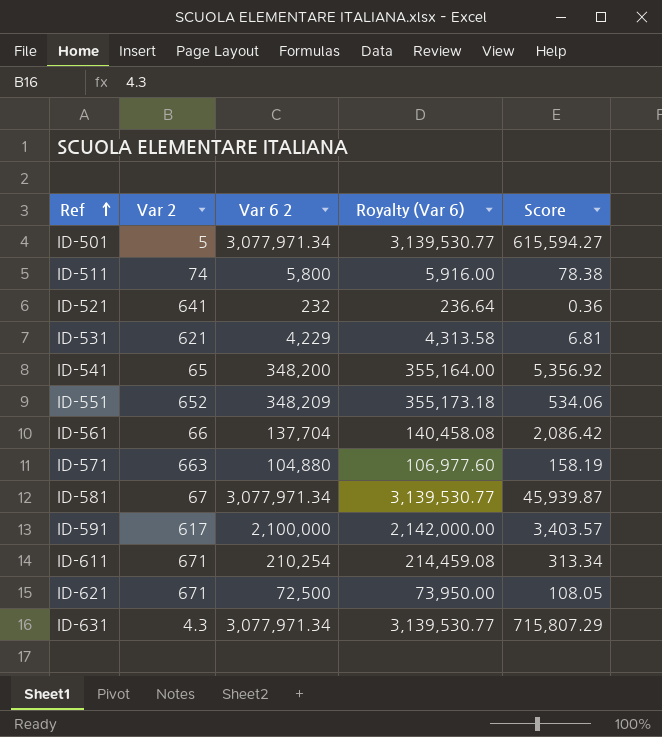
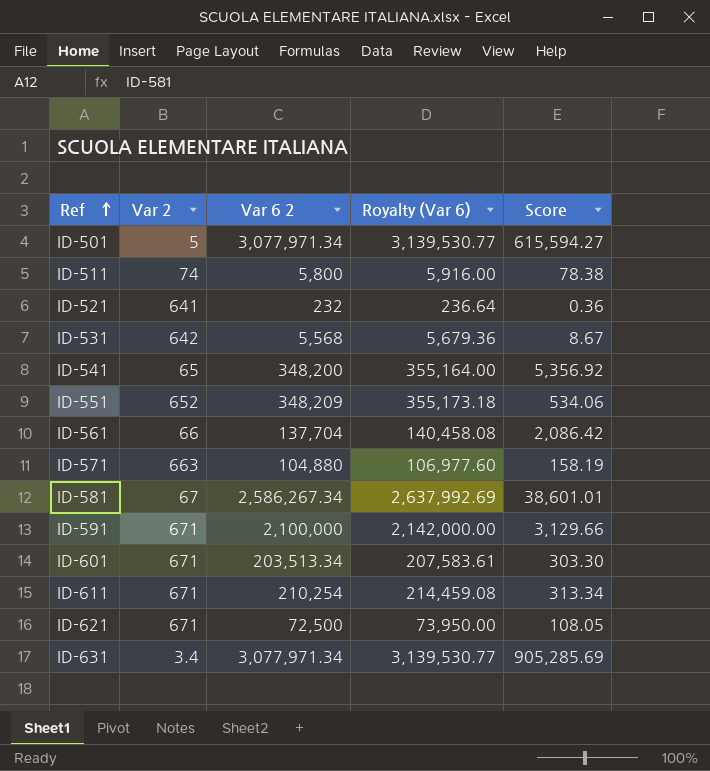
ID-531 | Var 2: 621 -> 642
ID-531 | Var 6 2: 4,229 -> 5,568
ID-531 | Royalty (Var 6): 4,313.58 -> 5,679.36
ID-531 | Score: 6.81 -> 8.67
ID-581 | Var 6 2: 3,077,971.34 -> 2,586,267.34
ID-581 | Royalty (Var 6): 3,139,530.77 -> 2,637,992.69
ID-581 | Score: 45,939.87 -> 38,601.01
ID-591 | Var 2: 617 -> 671
ID-591 | Score: 3,403.57 -> 3,129.66
row ID-601: none -> 671 | 203,513.34 | 207,583.61 | 303.30
ID-631 | Var 2: 4.3 -> 3.4
ID-631 | Score: 715,807.29 -> 905,285.69

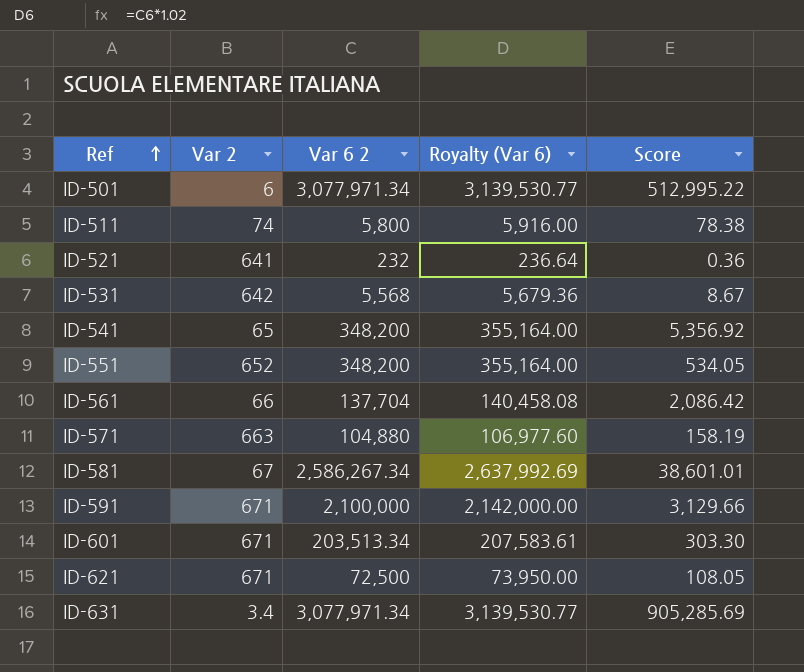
row ID-611: 671 | 210,254 | 214,459.08 | 313.34 -> none
ID-501 | Var 2: 5 -> 6
ID-501 | Score: 615,594.27 -> 512,995.22
ID-551 | Var 6 2: 348,209 -> 348,200
ID-551 | Royalty (Var 6): 355,173.18 -> 355,164.00
ID-551 | Score: 534.06 -> 534.05

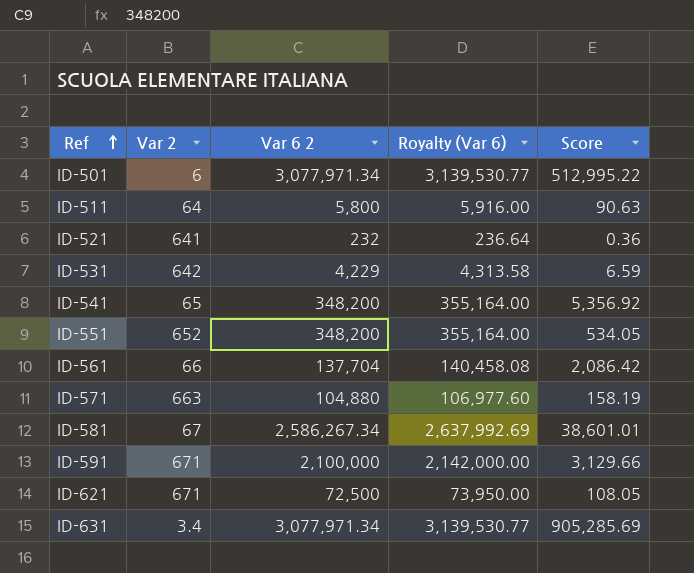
row ID-601: 671 | 203,513.34 | 207,583.61 | 303.30 -> none
ID-511 | Var 2: 74 -> 64
ID-511 | Score: 78.38 -> 90.63
ID-531 | Var 6 2: 5,568 -> 4,229
ID-531 | Royalty (Var 6): 5,679.36 -> 4,313.58
ID-531 | Score: 8.67 -> 6.59

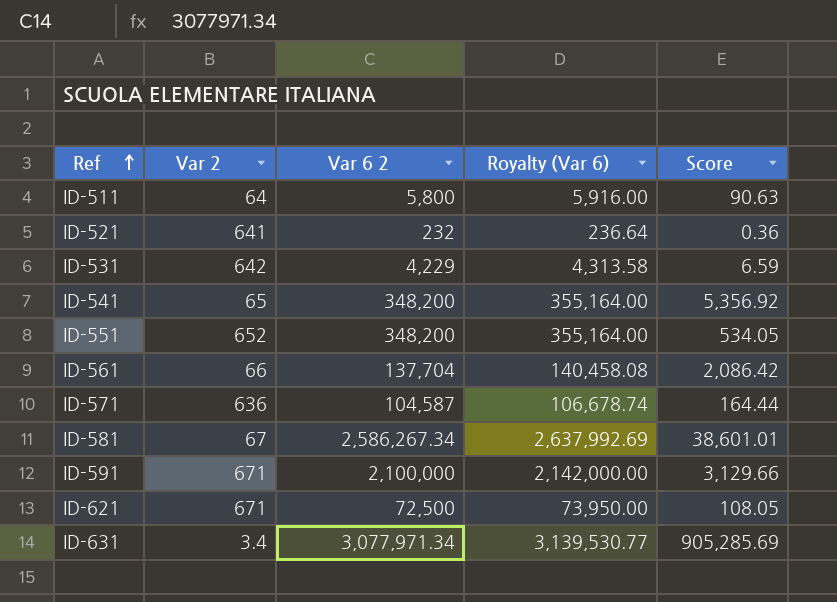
row ID-501: 6 | 3,077,971.34 | 3,139,530.77 | 512,995.22 -> none
ID-571 | Var 2: 663 -> 636
ID-571 | Var 6 2: 104,880 -> 104,587
ID-571 | Royalty (Var 6): 106,977.60 -> 106,678.74
ID-571 | Score: 158.19 -> 164.44

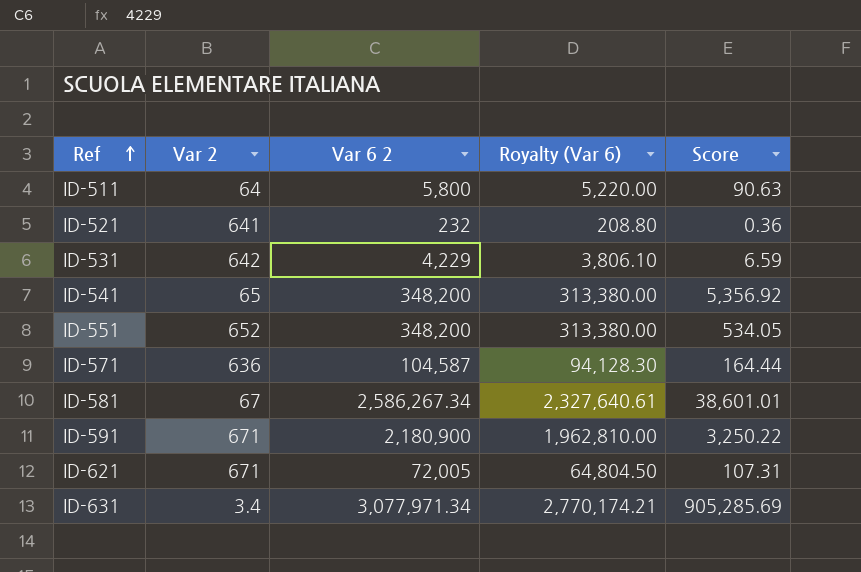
column Royalty (Var 6) | formula: [Var 6 2] * 1.02 -> [Var 6 2] * 0.9
row ID-561: 66 | 137,704 | 140,458.08 | 2,086.42 -> none
ID-591 | Var 6 2: 2,100,000 -> 2,180,900
ID-591 | Score: 3,129.66 -> 3,250.22
ID-621 | Var 6 2: 72,500 -> 72,005
ID-621 | Score: 108.05 -> 107.31

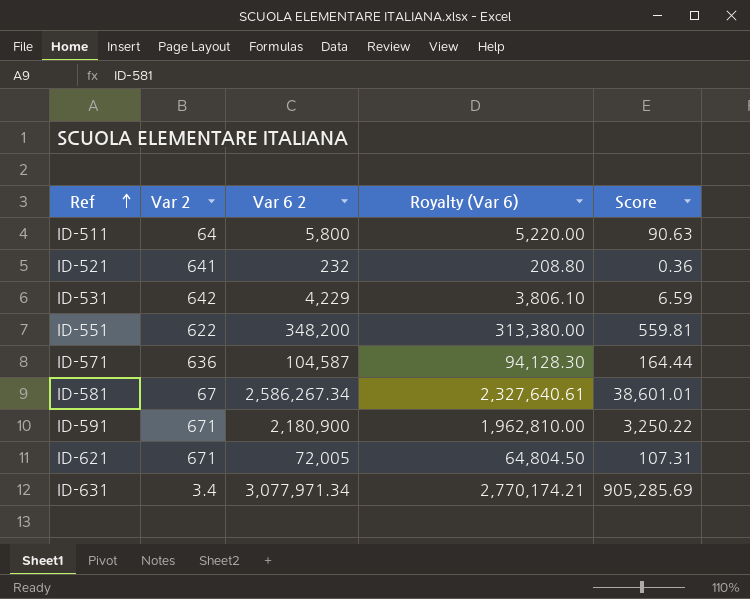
row ID-541: 65 | 348,200 | 313,380.00 | 5,356.92 -> none
ID-551 | Var 2: 652 -> 622
ID-551 | Score: 534.05 -> 559.81

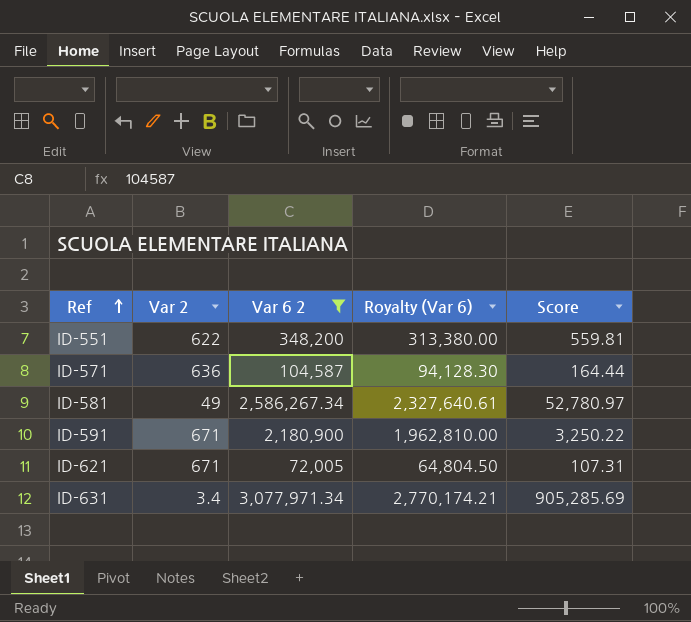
filter: none -> Var 6 2 >= 72,005
ID-581 | Var 2: 67 -> 49
ID-581 | Score: 38,601.01 -> 52,780.97

